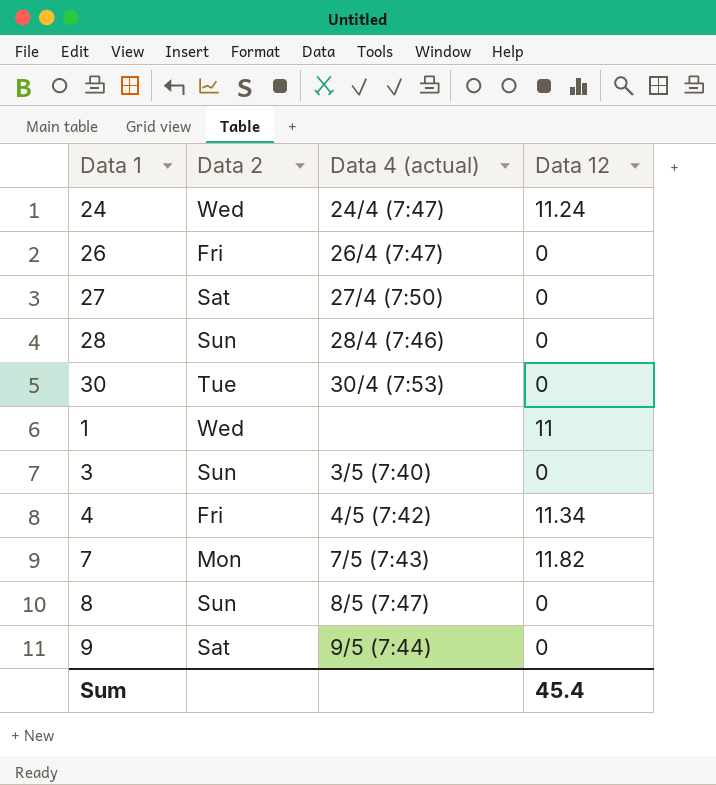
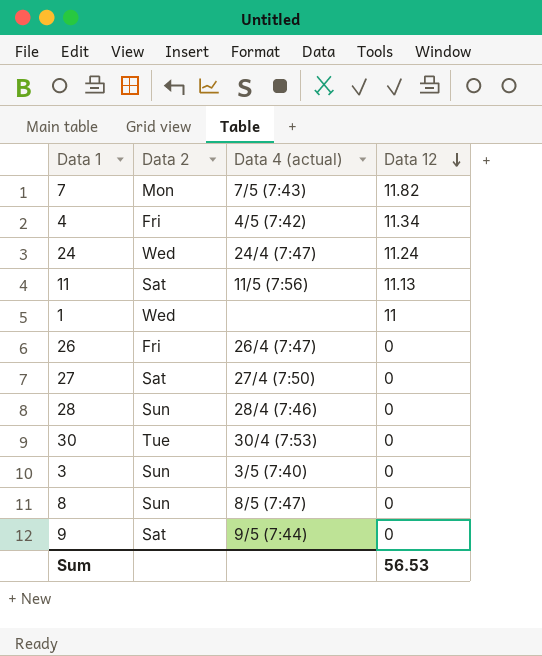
row order: none -> Data 12 descending
row 11: none -> Sat | 11/5 (7:56) | 11.13
Sum | Data 12: 45.4 -> 56.53

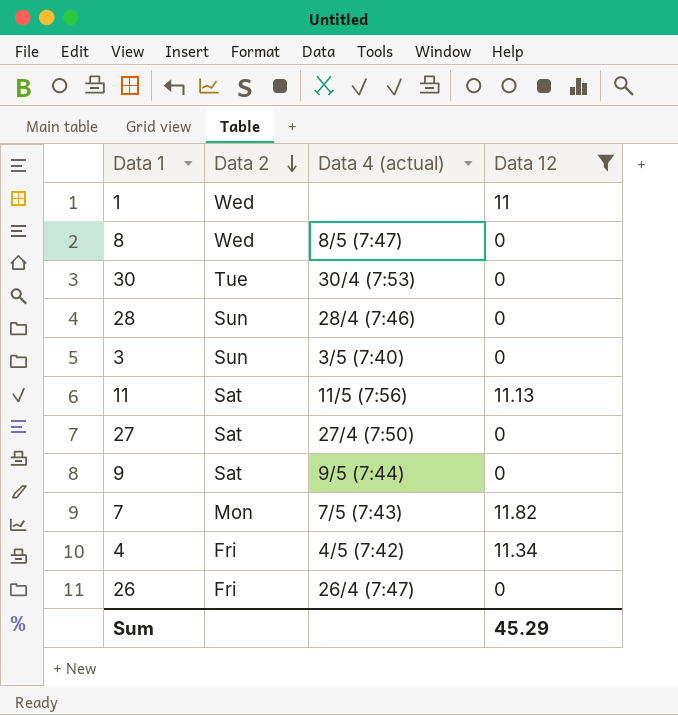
filter: none -> Data 12 != 11.24
row order: Data 12 descending -> Data 2 descending
8 | Data 2: Sun -> Wed
Sum | Data 12: 56.53 -> 45.29

